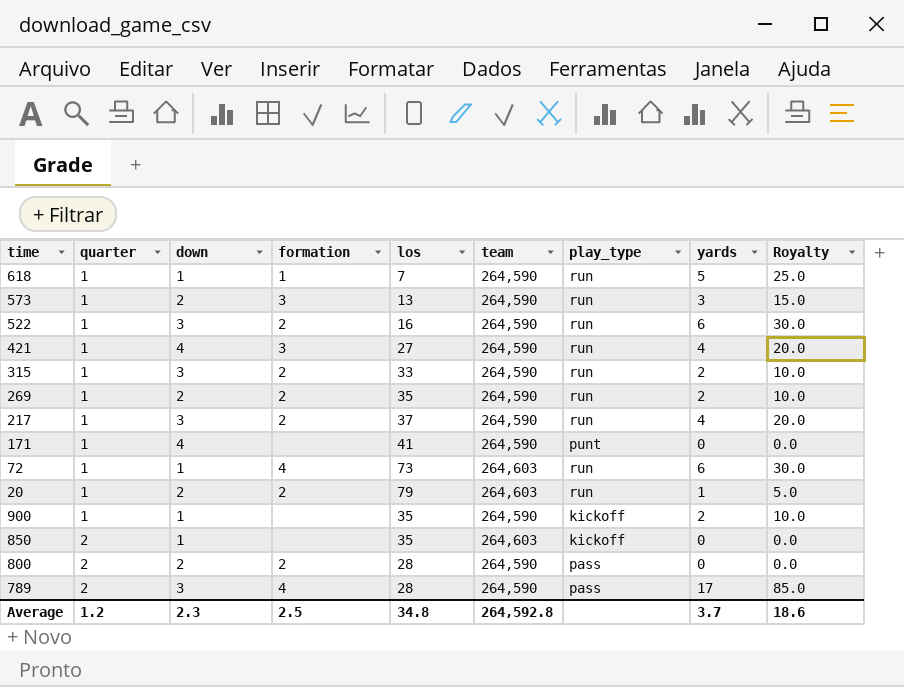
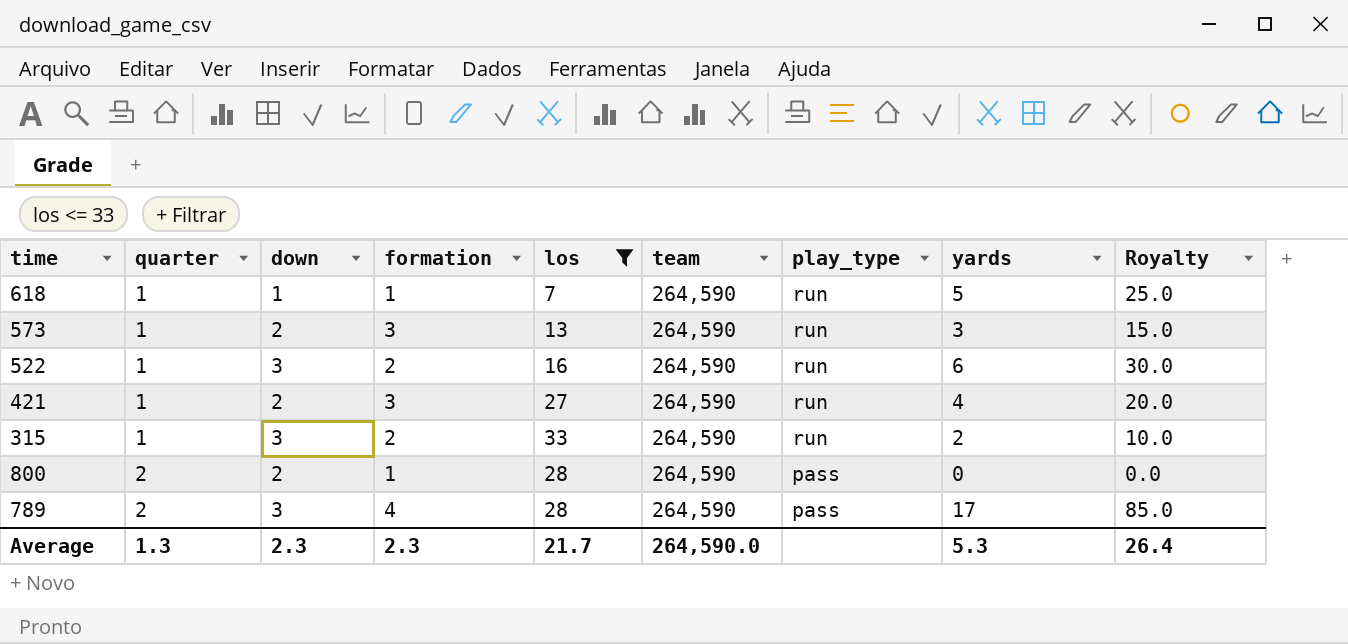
filter: none -> los <= 33
421 | down: 4 -> 2
800 | formation: 2 -> 1
Average | quarter: 1.2 -> 1.3
Average | formation: 2.5 -> 2.3
Average | los: 34.8 -> 21.7
Average | team: 264,592.8 -> 264,590.0
Average | yards: 3.7 -> 5.3
Average | Royalty: 18.6 -> 26.4

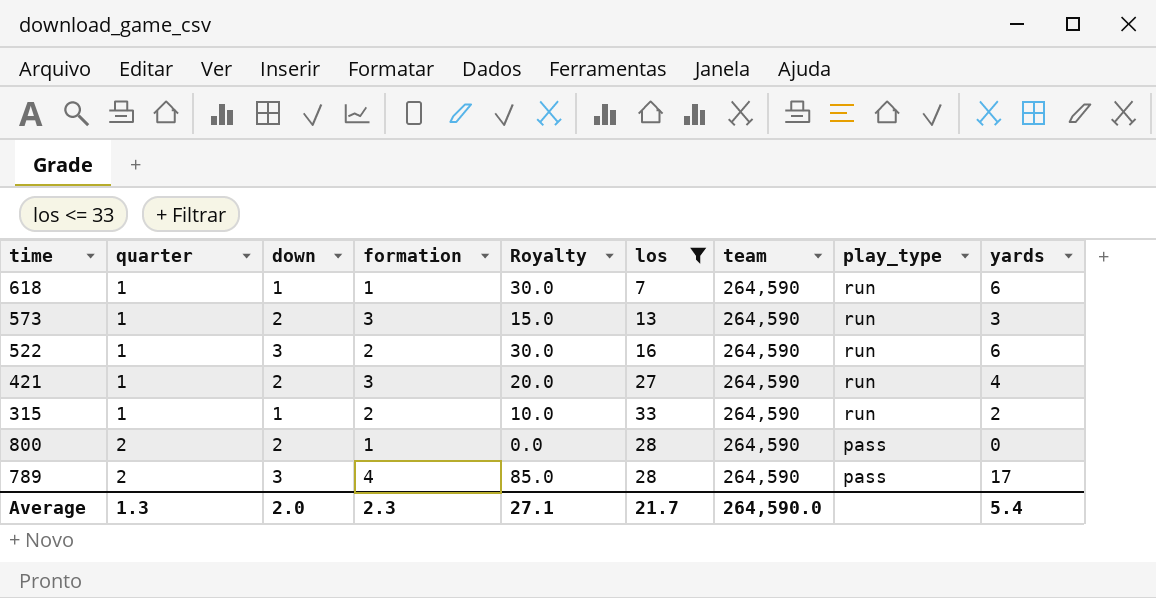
column Royalty | position: 9 -> 5
618 | Royalty: 25.0 -> 30.0
618 | yards: 5 -> 6
315 | down: 3 -> 1
Average | down: 2.3 -> 2.0
Average | Royalty: 26.4 -> 27.1
Average | yards: 5.3 -> 5.4

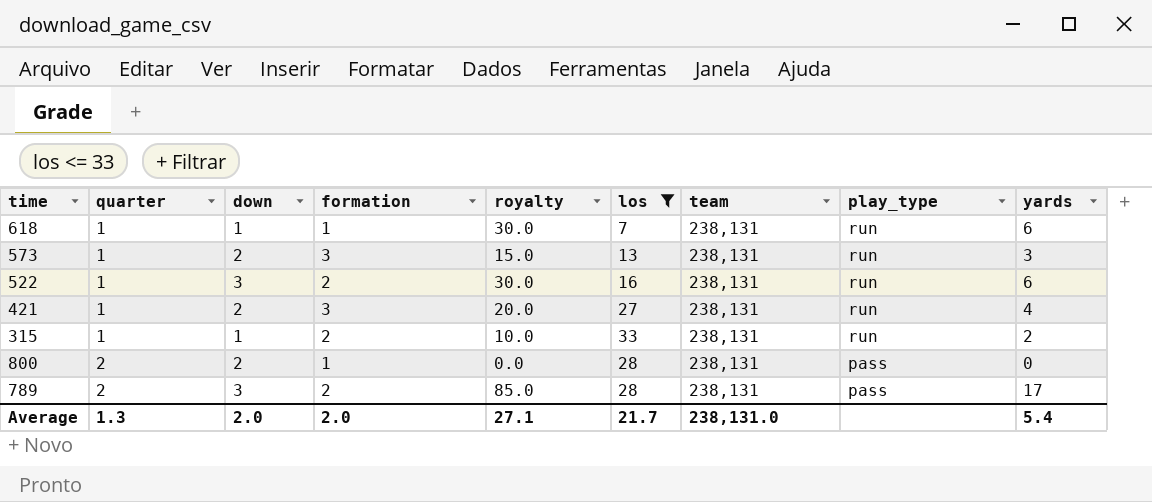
column name: Royalty -> royalty
618 | team: 264,590 -> 238,131
573 | team: 264,590 -> 238,131
522 | team: 264,590 -> 238,131
421 | team: 264,590 -> 238,131
315 | team: 264,590 -> 238,131
800 | team: 264,590 -> 238,131
789 | formation: 4 -> 2
789 | team: 264,590 -> 238,131
Average | formation: 2.3 -> 2.0
Average | team: 264,590.0 -> 238,131.0

